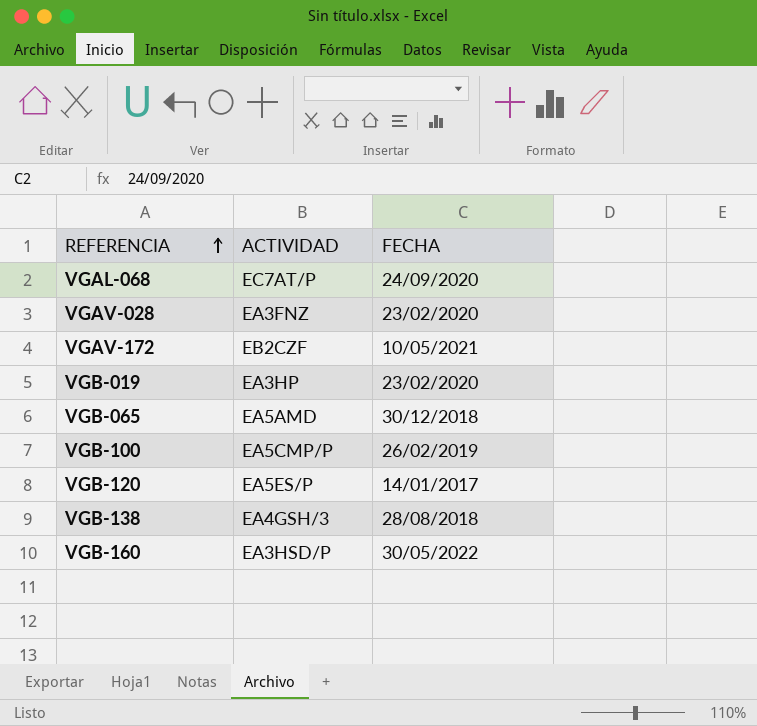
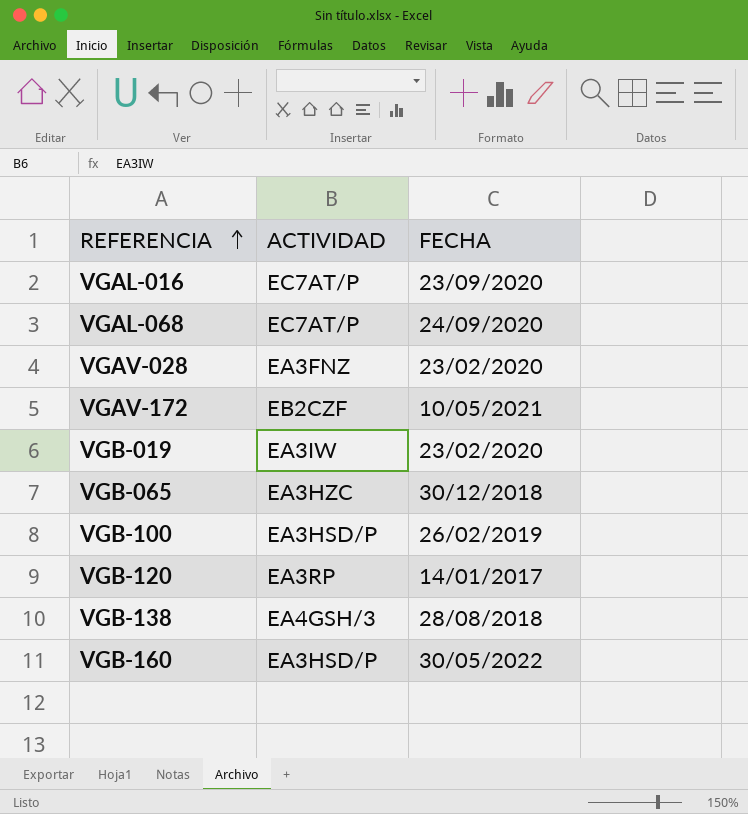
row VGAL-016: none -> EC7AT/P | 23/09/2020
VGB-019 | ACTIVIDAD: EA3HP -> EA3IW
VGB-065 | ACTIVIDAD: EA5AMD -> EA3HZC
VGB-100 | ACTIVIDAD: EA5CMP/P -> EA3HSD/P
VGB-120 | ACTIVIDAD: EA5ES/P -> EA3RP

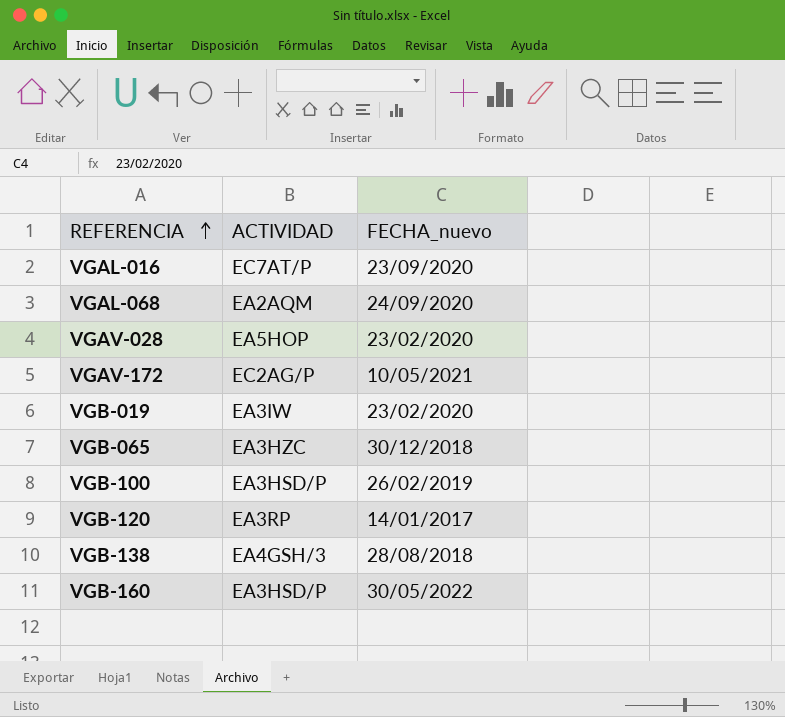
column name: FECHA -> FECHA_nuevo
VGAL-068 | ACTIVIDAD: EC7AT/P -> EA2AQM
VGAV-028 | ACTIVIDAD: EA3FNZ -> EA5HOP
VGAV-172 | ACTIVIDAD: EB2CZF -> EC2AG/P

